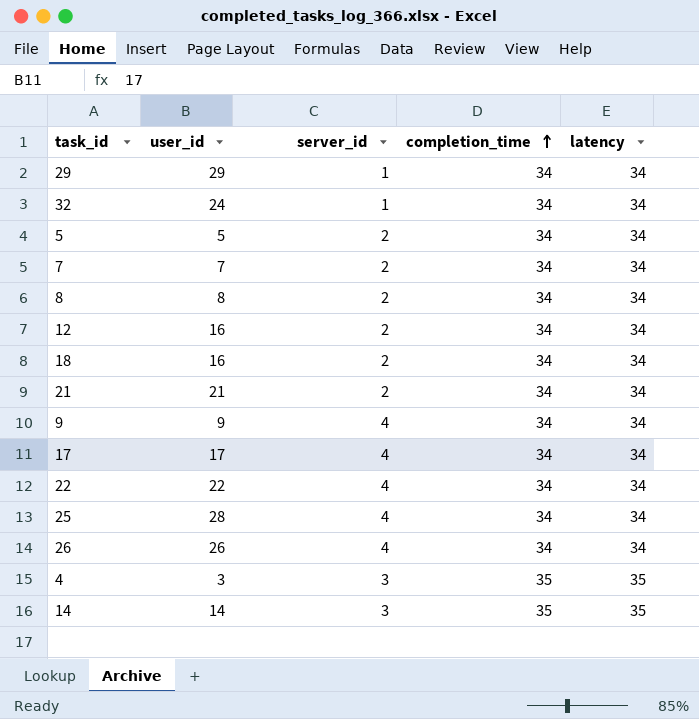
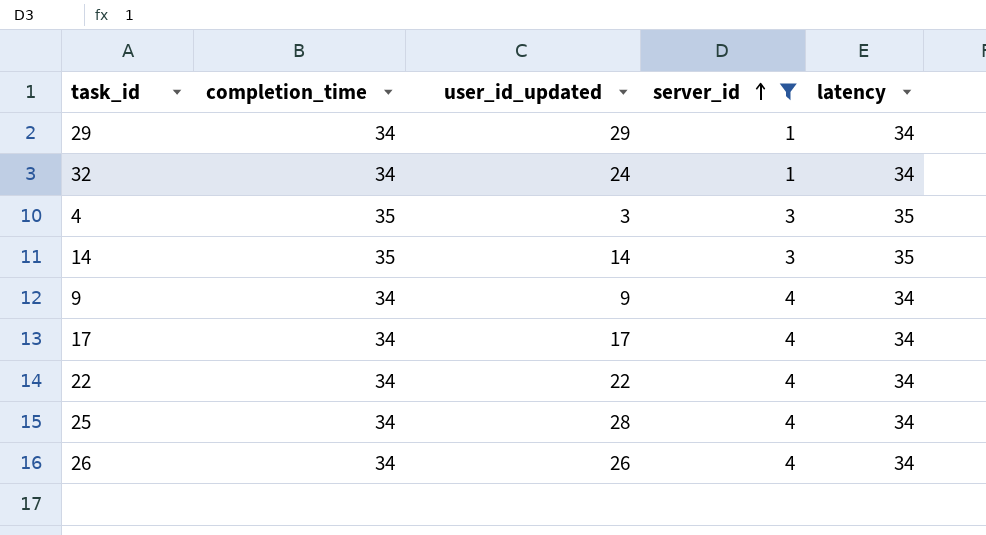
filter: none -> server_id != 2
row order: completion_time ascending -> server_id ascending
column completion_time | position: 4 -> 2
column name: user_id -> user_id_updated

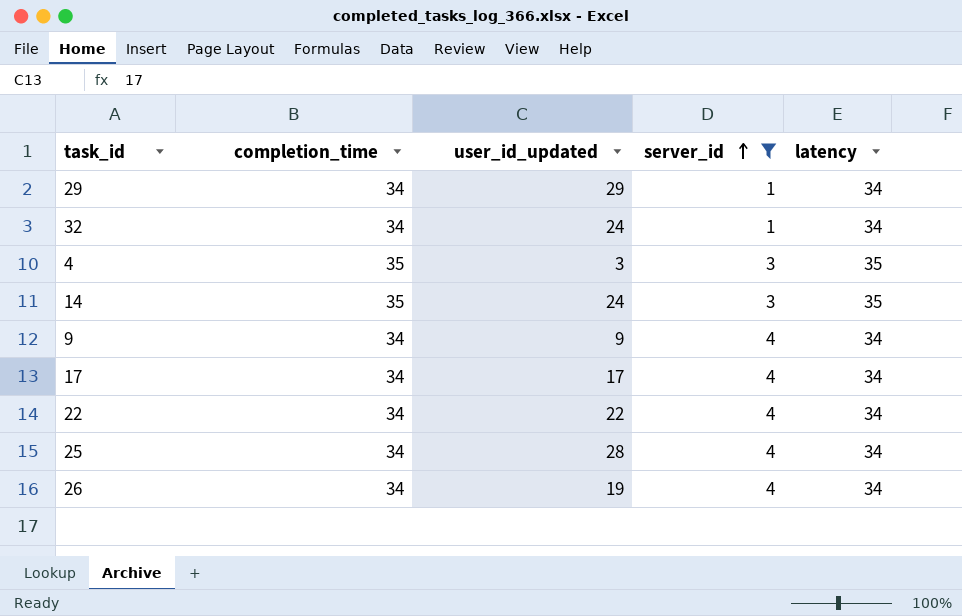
14 | user_id_updated: 14 -> 24
26 | user_id_updated: 26 -> 19

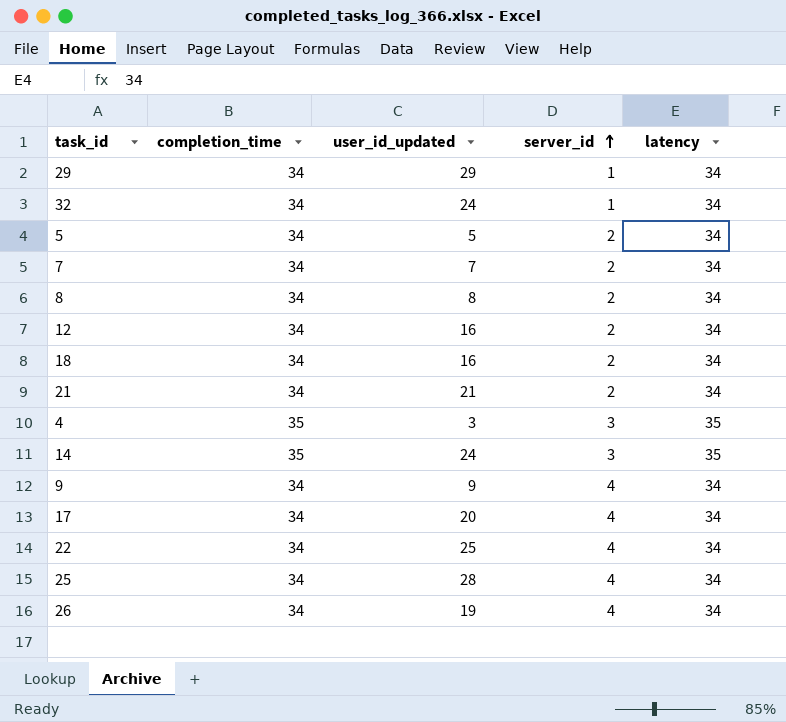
filter: server_id != 2 -> none
17 | user_id_updated: 17 -> 20
22 | user_id_updated: 22 -> 25

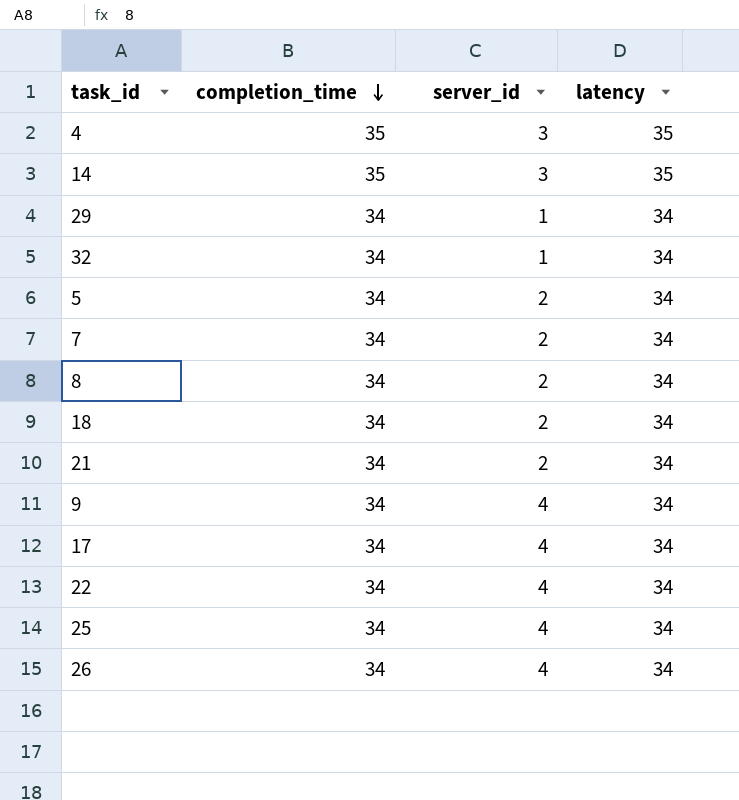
row order: server_id ascending -> completion_time descending
column user_id_updated | position: 3 -> none
row 12: 34 | 16 | 2 | 34 -> none

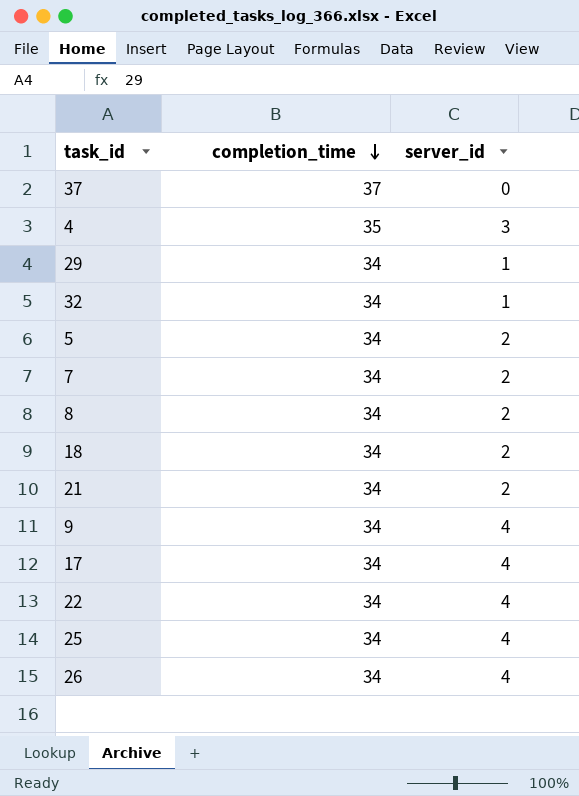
column latency | position: 4 -> none
row 14: 35 | 3 | 35 -> none
row 37: none -> 37 | 0

